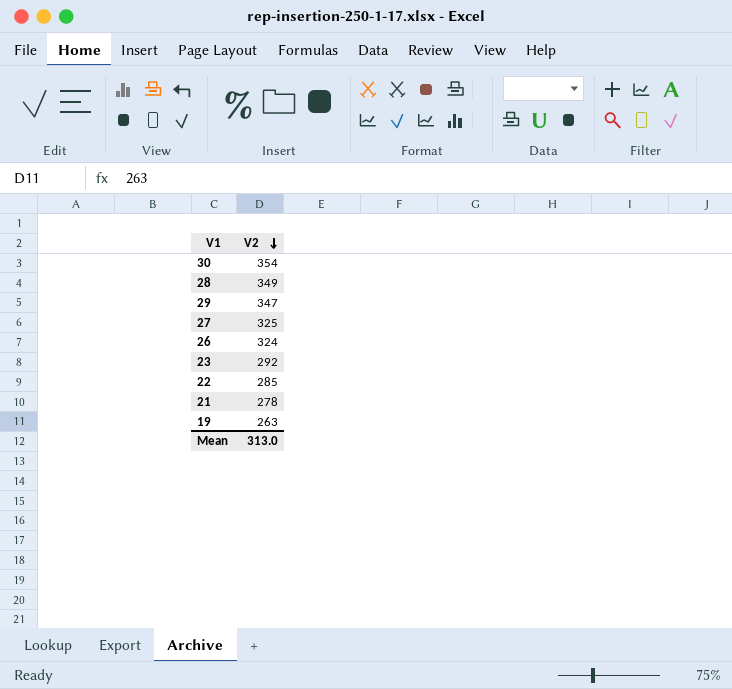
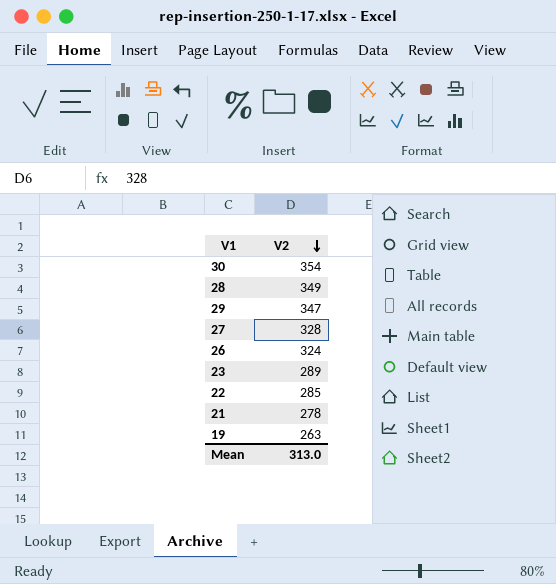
27 | V2: 325 -> 328
23 | V2: 292 -> 289

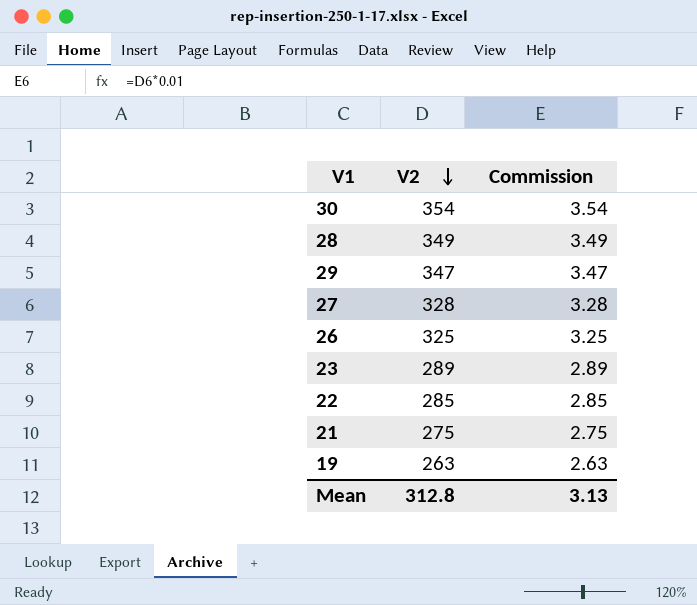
column Commission | formula: none -> [V2] * 0.01
26 | V2: 324 -> 325
21 | V2: 278 -> 275
Mean | V2: 313.0 -> 312.8

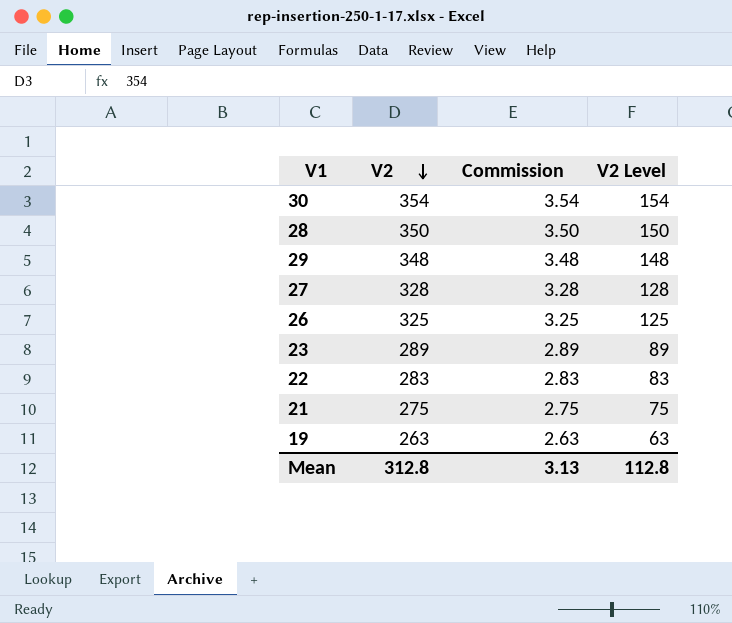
column V2 Level | formula: none -> [V2] - 200
28 | V2: 349 -> 350
28 | Commission: 3.49 -> 3.50
29 | V2: 347 -> 348
29 | Commission: 3.47 -> 3.48
22 | V2: 285 -> 283
22 | Commission: 2.85 -> 2.83

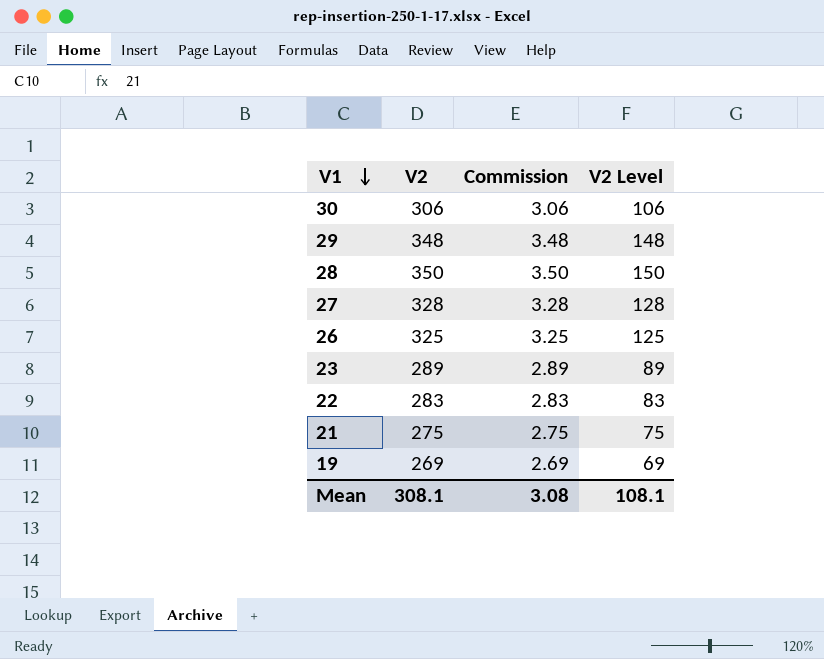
row order: V2 descending -> V1 descending
30 | V2: 354 -> 306
30 | Commission: 3.54 -> 3.06
30 | V2 Level: 154 -> 106
19 | V2: 263 -> 269
19 | Commission: 2.63 -> 2.69
19 | V2 Level: 63 -> 69
Mean | V2: 312.8 -> 308.1
Mean | Commission: 3.13 -> 3.08
Mean | V2 Level: 112.8 -> 108.1

